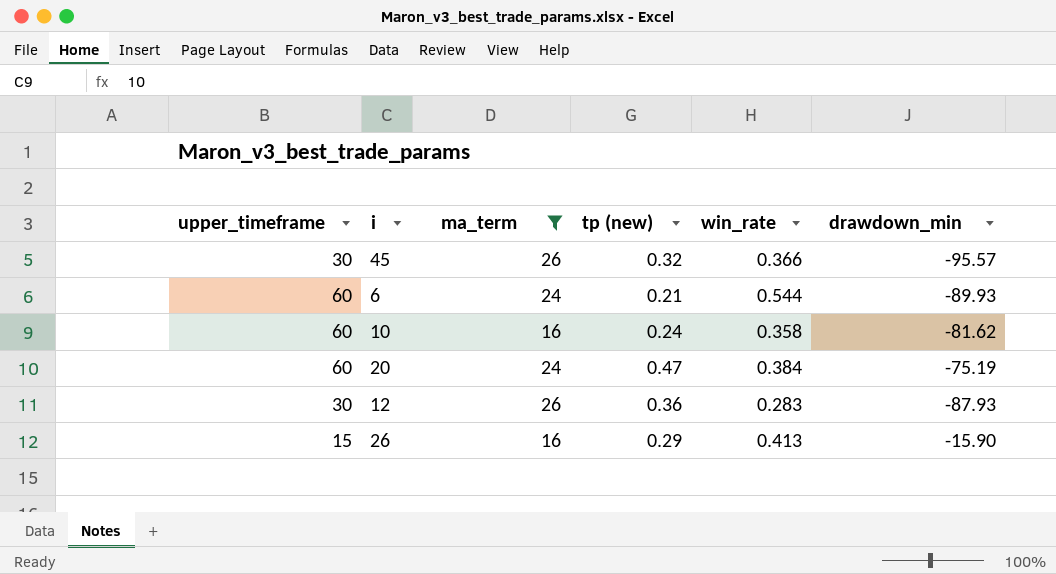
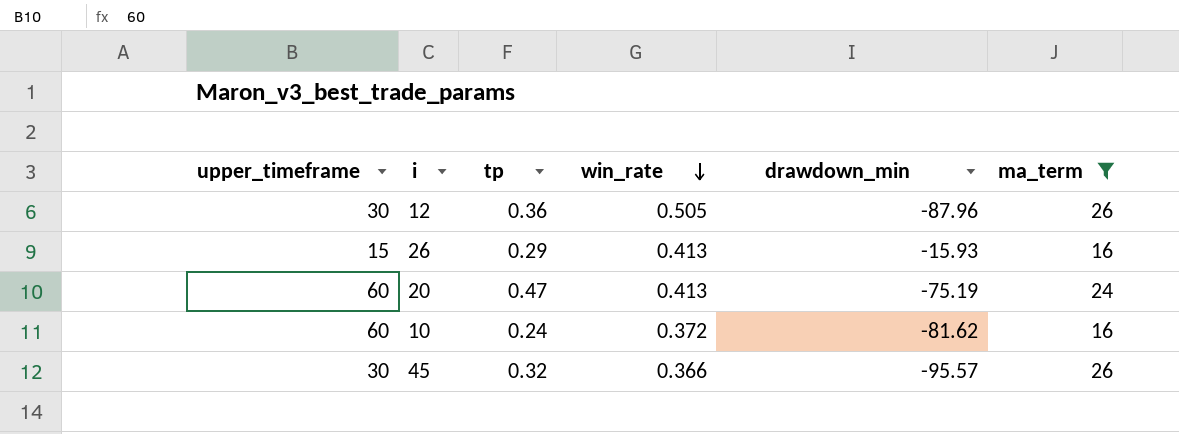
row order: none -> win_rate descending
column name: tp (new) -> tp
column ma_term | position: 3 -> 6
row 6: 60 | 24 | 0.21 | 0.544 | -89.93 -> none
12 | win_rate: 0.283 -> 0.505
12 | drawdown_min: -87.93 -> -87.96
26 | drawdown_min: -15.90 -> -15.93
20 | win_rate: 0.384 -> 0.413
10 | win_rate: 0.358 -> 0.372

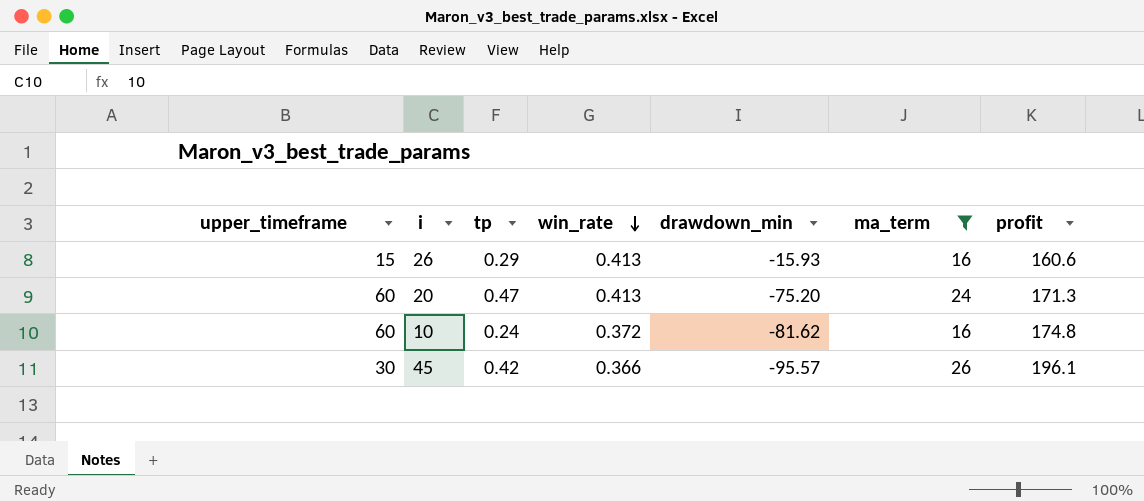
column profit | position: none -> 7
row 12: 30 | 0.36 | 0.505 | -87.96 | 26 -> none
20 | drawdown_min: -75.19 -> -75.20
45 | tp: 0.32 -> 0.42

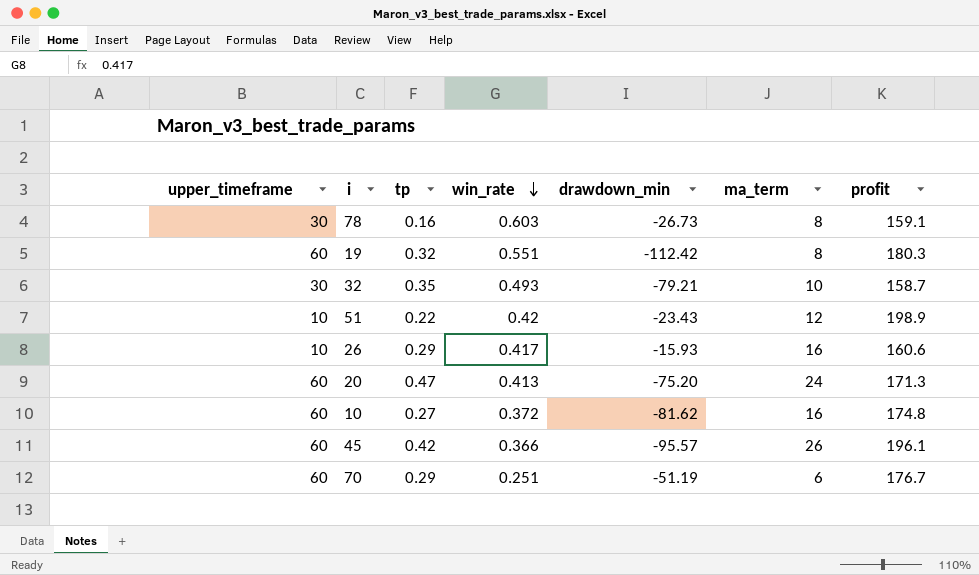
filter: ma_term >= 16 -> none
26 | upper_timeframe: 15 -> 10
26 | win_rate: 0.413 -> 0.417
10 | tp: 0.24 -> 0.27
45 | upper_timeframe: 30 -> 60

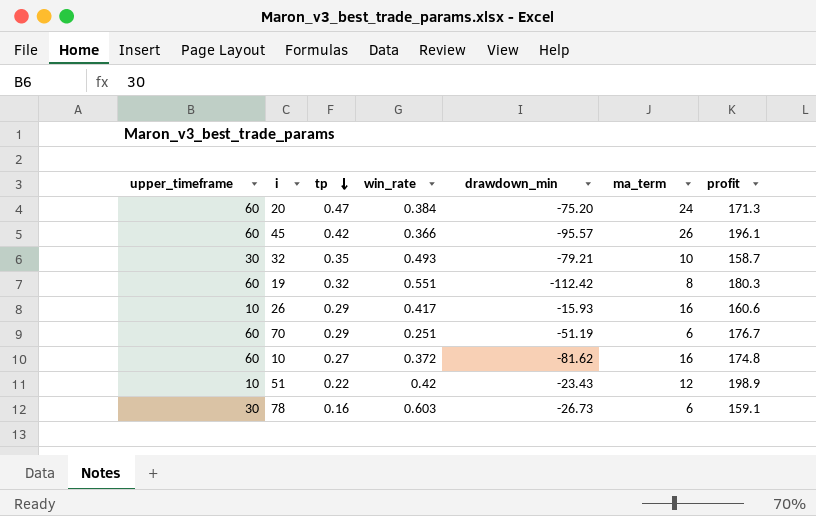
row order: win_rate descending -> tp descending
20 | win_rate: 0.413 -> 0.384
78 | ma_term: 8 -> 6

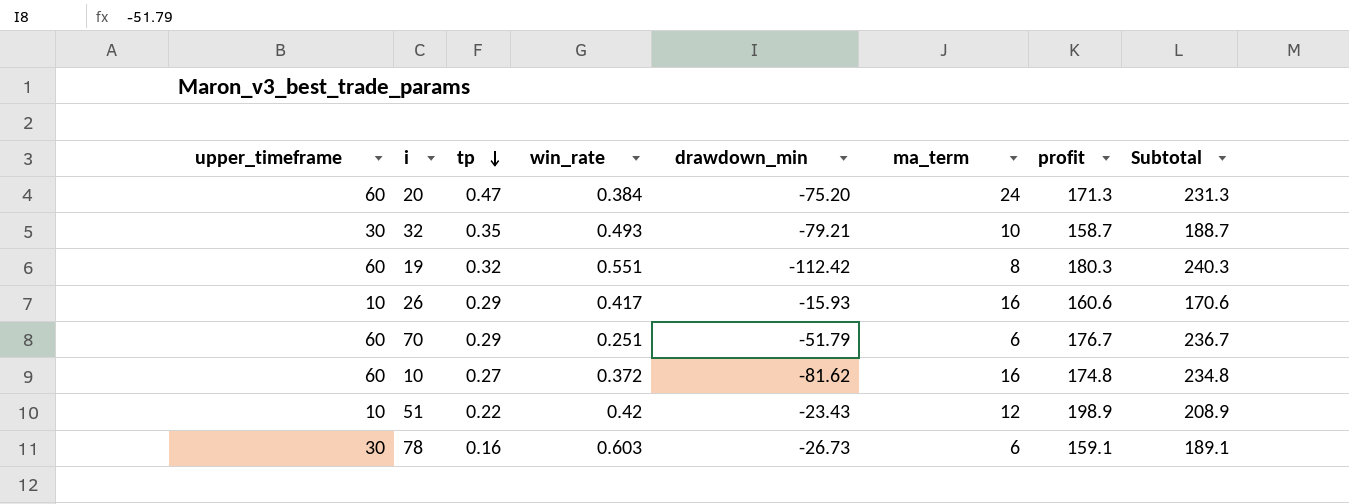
column Subtotal | formula: none -> [upper_timeframe] + [profit]
row 45: 60 | 0.42 | 0.366 | -95.57 | 26 | 196.1 -> none
70 | drawdown_min: -51.19 -> -51.79

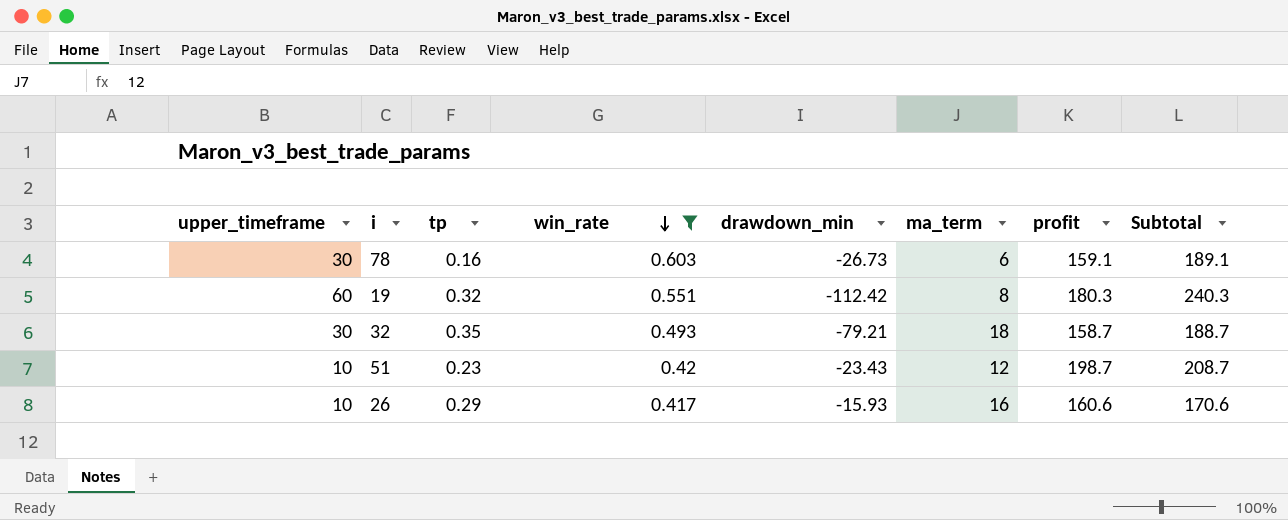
filter: none -> win_rate >= 0.417
row order: tp descending -> win_rate descending
32 | ma_term: 10 -> 18
51 | tp: 0.22 -> 0.23
51 | profit: 198.9 -> 198.7
51 | Subtotal: 208.9 -> 208.7

